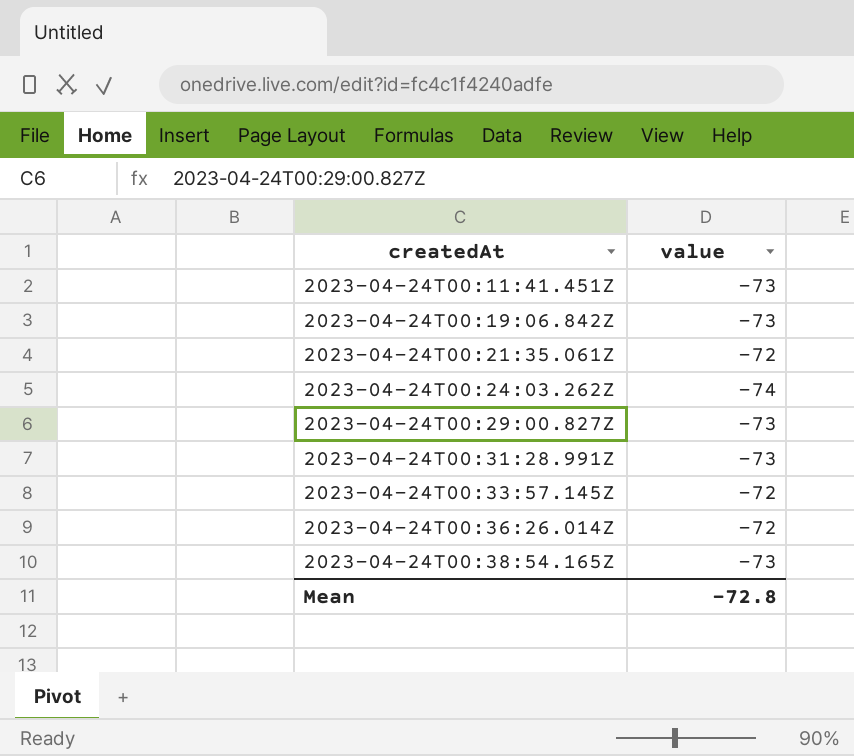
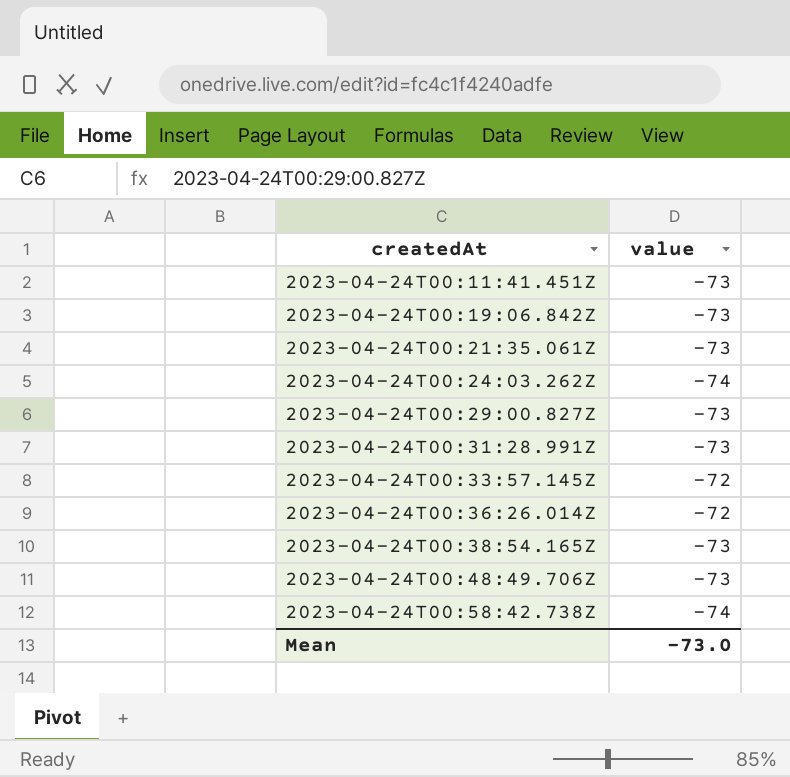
2023-04-24T00:21:35.061Z | value: -72 -> -73
row 2023-04-24T00:48:49.706Z: none -> -73
row 2023-04-24T00:58:42.738Z: none -> -74
Mean | value: -72.8 -> -73.0

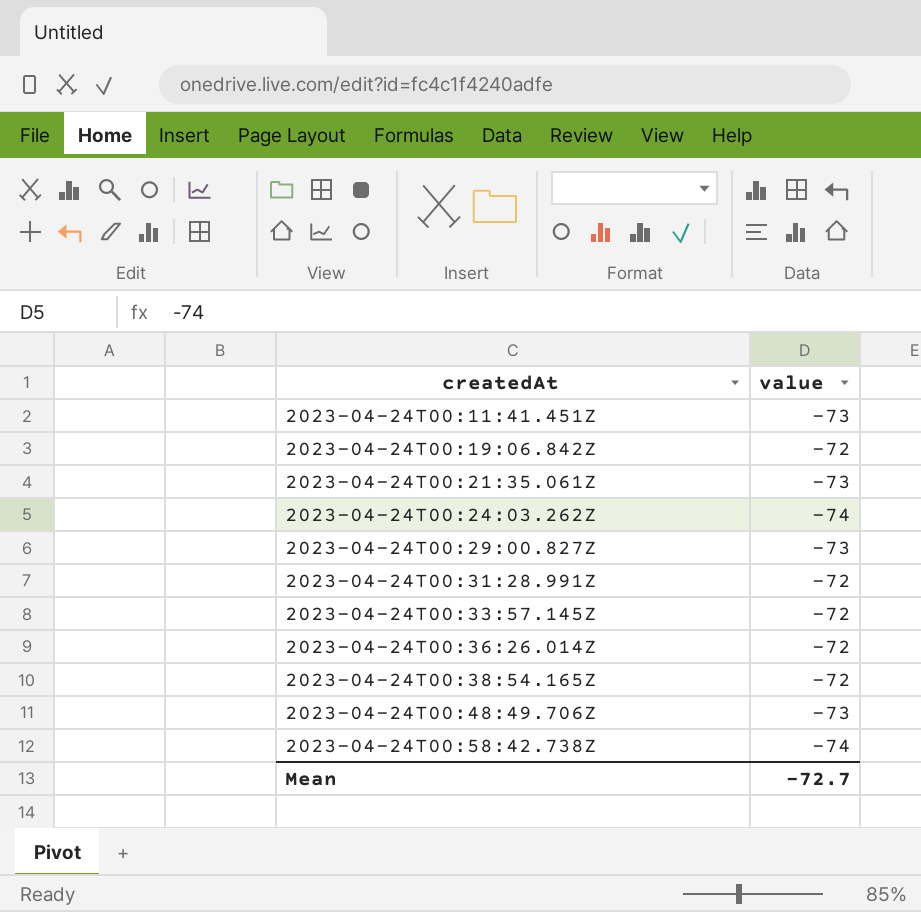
2023-04-24T00:19:06.842Z | value: -73 -> -72
2023-04-24T00:31:28.991Z | value: -73 -> -72
2023-04-24T00:38:54.165Z | value: -73 -> -72
Mean | value: -73.0 -> -72.7

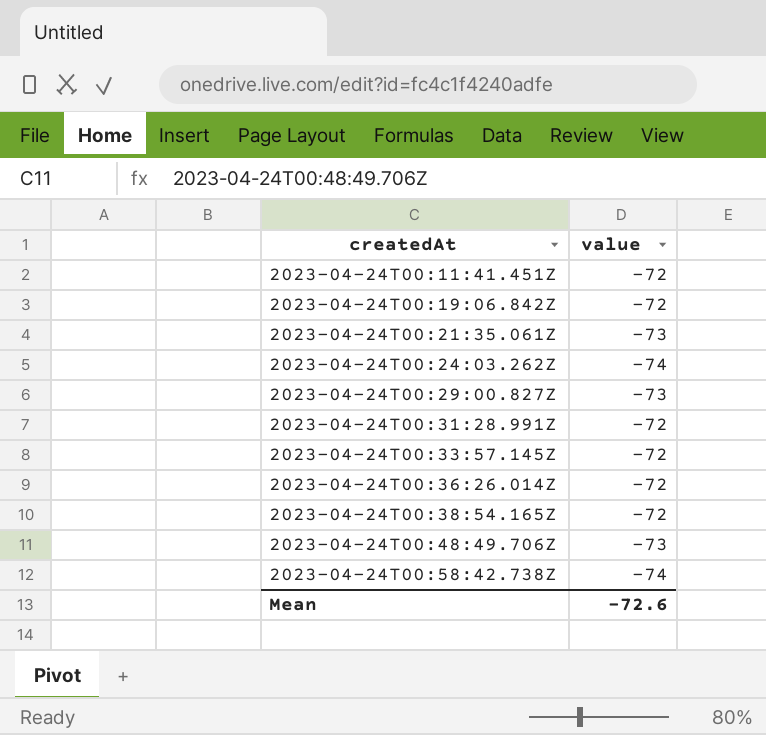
2023-04-24T00:11:41.451Z | value: -73 -> -72
Mean | value: -72.7 -> -72.6

